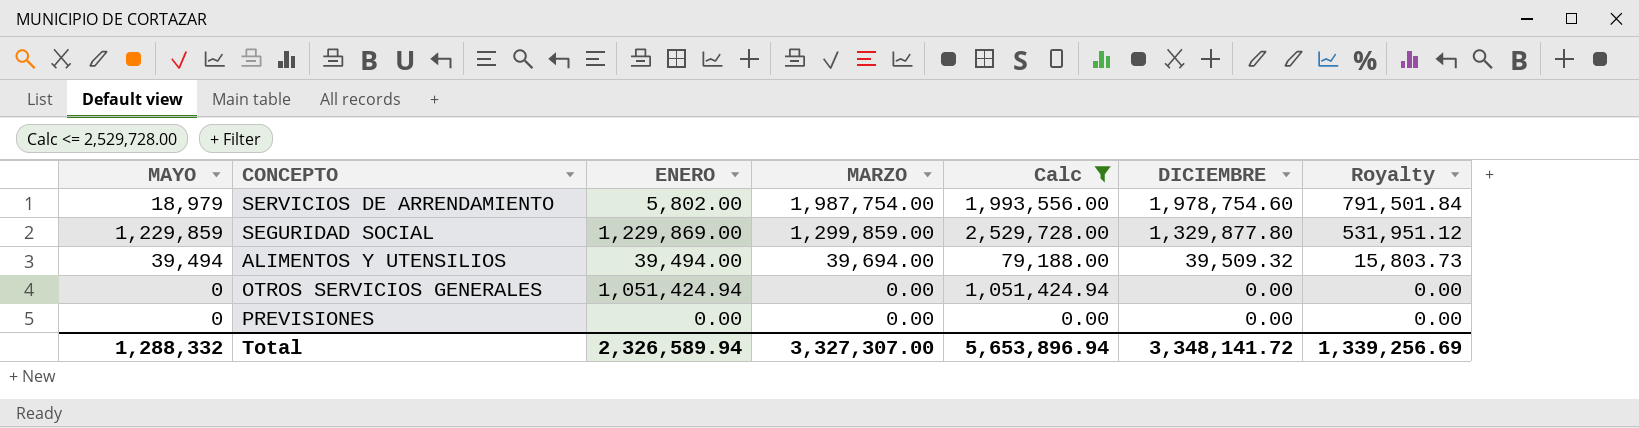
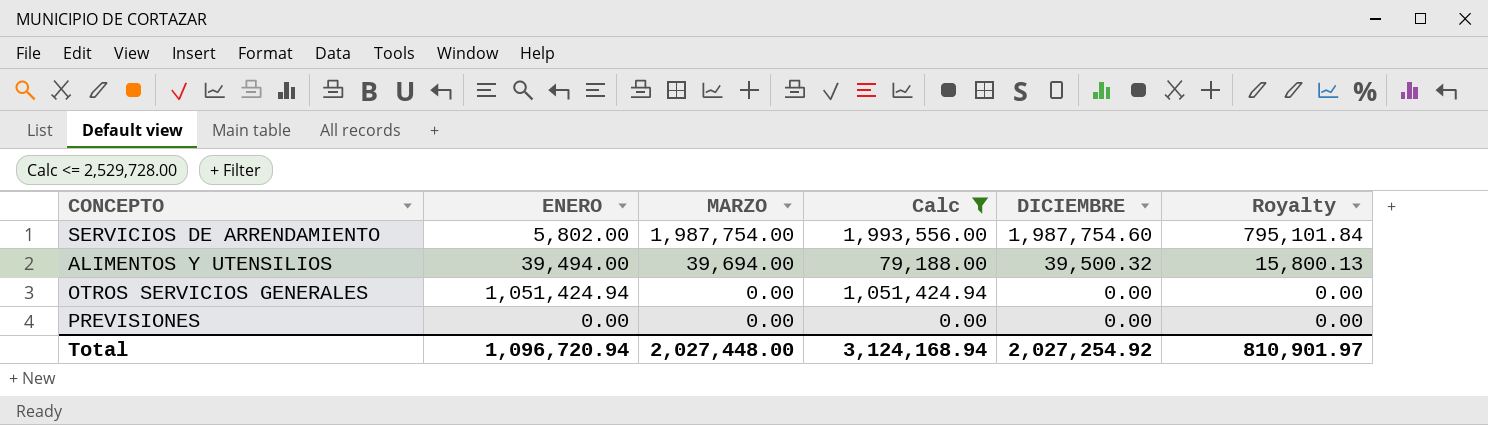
column MAYO | position: 1 -> none
row SEGURIDAD SOCIAL: 1,229,859 | 1,229,869.00 | 1,299,859.00 | 2,529,728.00 | 1,329,877.80 | 531,951.12 -> none
SERVICIOS DE ARRENDAMIENTO | DICIEMBRE: 1,978,754.60 -> 1,987,754.60
SERVICIOS DE ARRENDAMIENTO | Royalty: 791,501.84 -> 795,101.84
ALIMENTOS Y UTENSILIOS | DICIEMBRE: 39,509.32 -> 39,500.32
ALIMENTOS Y UTENSILIOS | Royalty: 15,803.73 -> 15,800.13
Total | ENERO: 2,326,589.94 -> 1,096,720.94
Total | MARZO: 3,327,307.00 -> 2,027,448.00
Total | Calc: 5,653,896.94 -> 3,124,168.94
Total | DICIEMBRE: 3,348,141.72 -> 2,027,254.92
Total | Royalty: 1,339,256.69 -> 810,901.97

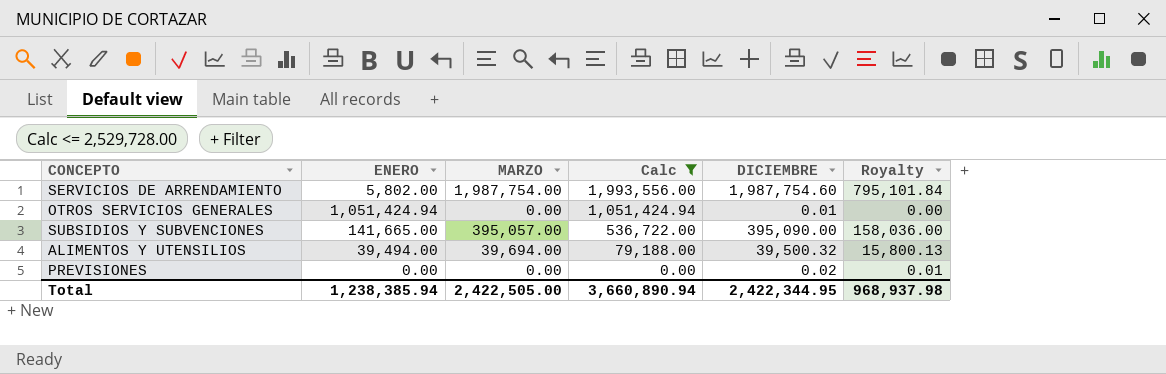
row order: MARZO descending -> Calc descending
OTROS SERVICIOS GENERALES | DICIEMBRE: 0.00 -> 0.01
row SUBSIDIOS Y SUBVENCIONES: none -> 141,665.00 | 395,057.00 | 536,722.00 | 395,090.00 | 158,036.00
PREVISIONES | DICIEMBRE: 0.00 -> 0.02
PREVISIONES | Royalty: 0.00 -> 0.01
Total | ENERO: 1,096,720.94 -> 1,238,385.94
Total | MARZO: 2,027,448.00 -> 2,422,505.00
Total | Calc: 3,124,168.94 -> 3,660,890.94
Total | DICIEMBRE: 2,027,254.92 -> 2,422,344.95
Total | Royalty: 810,901.97 -> 968,937.98

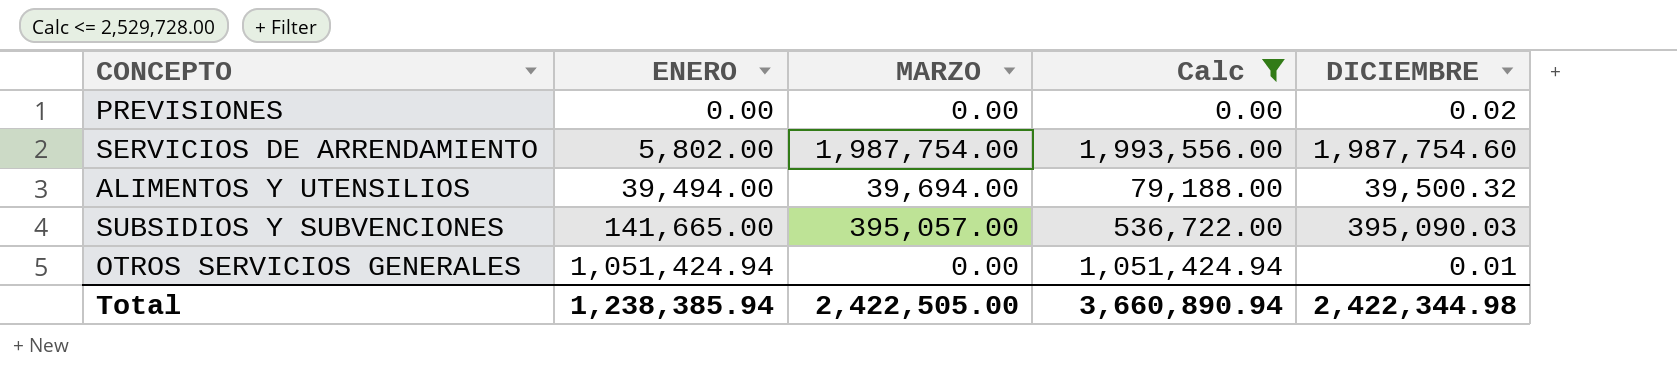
row order: Calc descending -> ENERO ascending
column Royalty | formula: [DICIEMBRE] * 0.4 -> none
SUBSIDIOS Y SUBVENCIONES | DICIEMBRE: 395,090.00 -> 395,090.03
Total | DICIEMBRE: 2,422,344.95 -> 2,422,344.98

